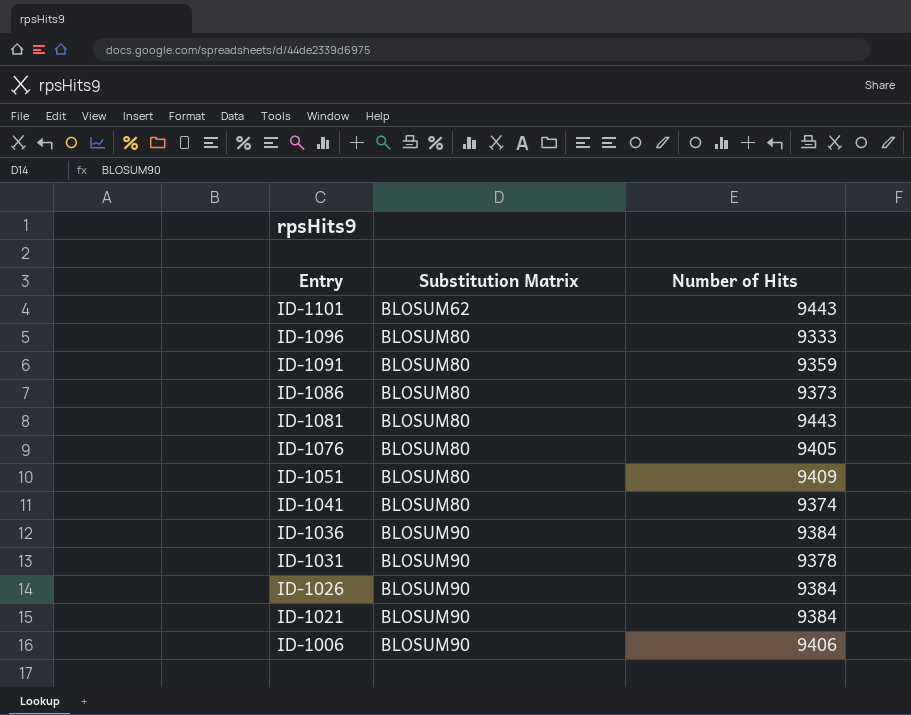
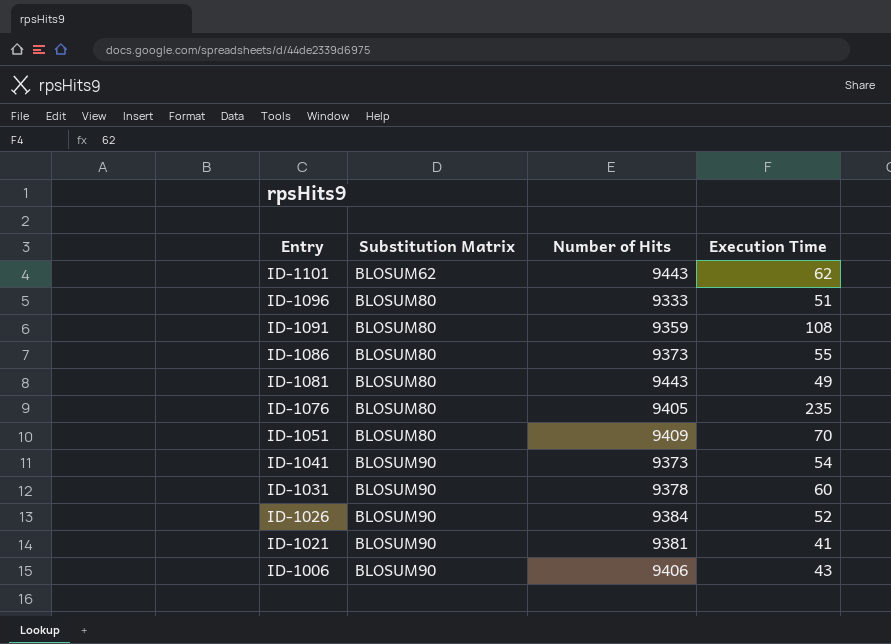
column Execution Time | position: none -> 4
row ID-1036: BLOSUM90 | 9384 -> none
ID-1041 | Substitution Matrix: BLOSUM80 -> BLOSUM90
ID-1041 | Number of Hits: 9374 -> 9373
ID-1021 | Number of Hits: 9384 -> 9381

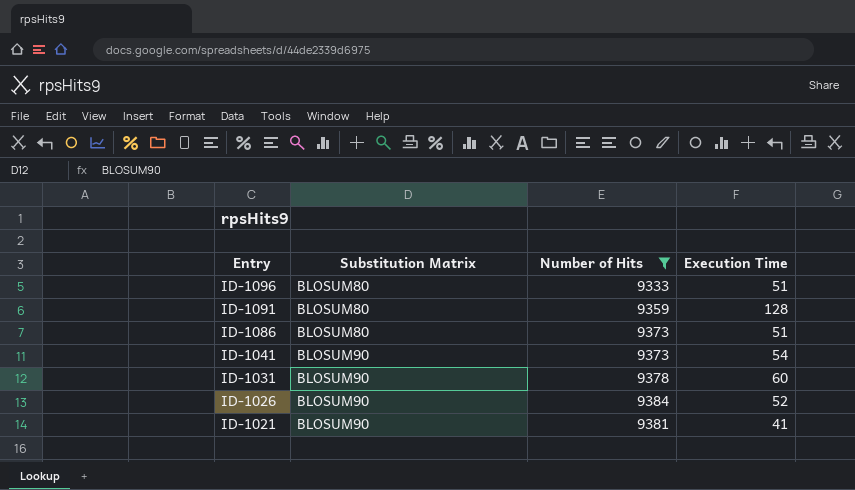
filter: none -> Number of Hits <= 9384
ID-1091 | Execution Time: 108 -> 128
ID-1086 | Execution Time: 55 -> 51

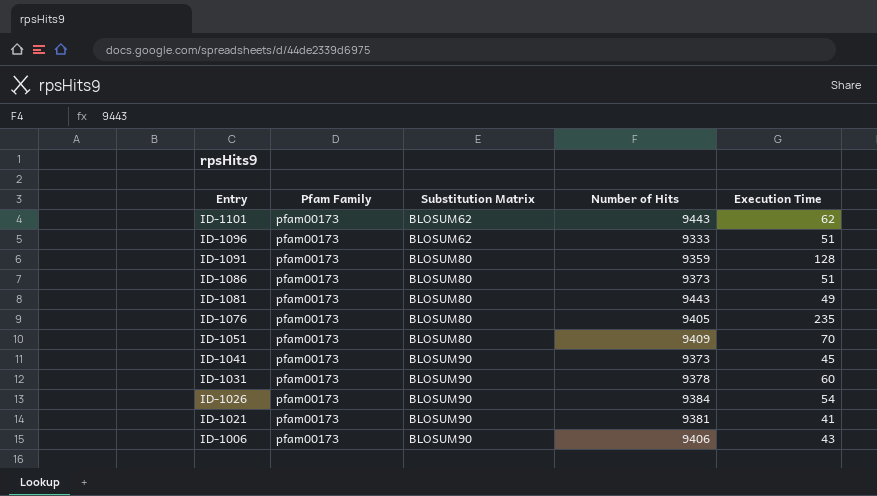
filter: Number of Hits <= 9384 -> none
column Pfam Family | position: none -> 2
ID-1096 | Substitution Matrix: BLOSUM80 -> BLOSUM62
ID-1041 | Execution Time: 54 -> 45
ID-1026 | Execution Time: 52 -> 54

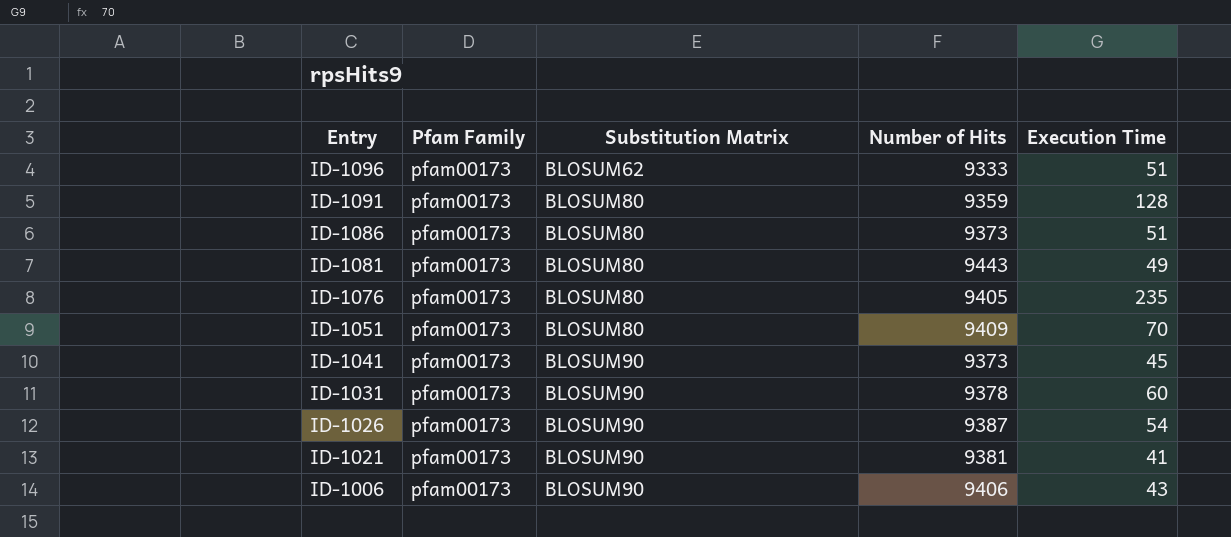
row ID-1101: pfam00173 | BLOSUM62 | 9443 | 62 -> none
ID-1026 | Number of Hits: 9384 -> 9387

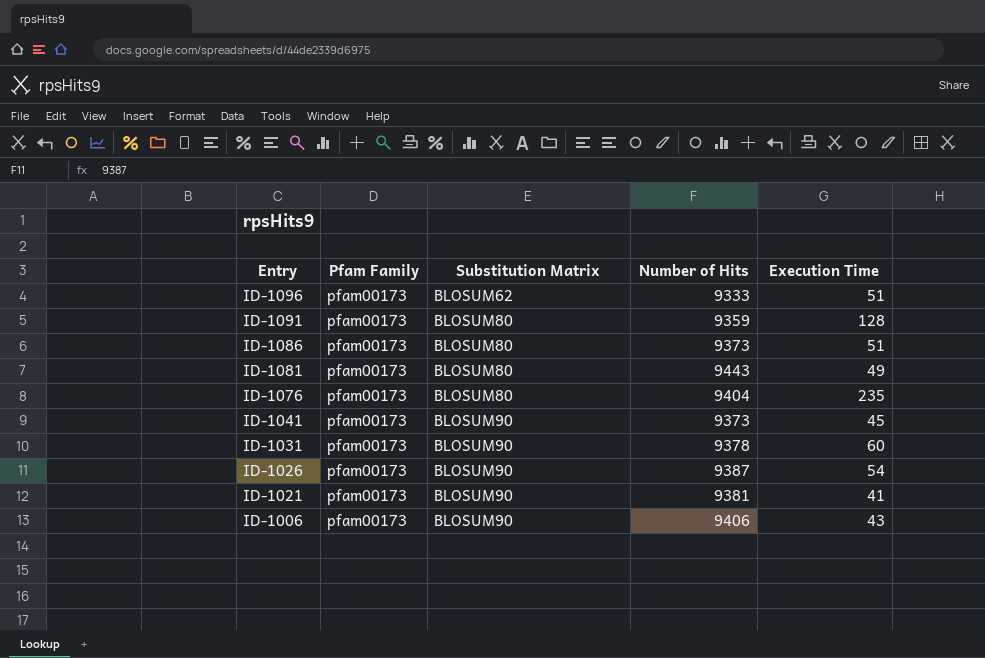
row ID-1051: pfam00173 | BLOSUM80 | 9409 | 70 -> none
ID-1076 | Number of Hits: 9405 -> 9404

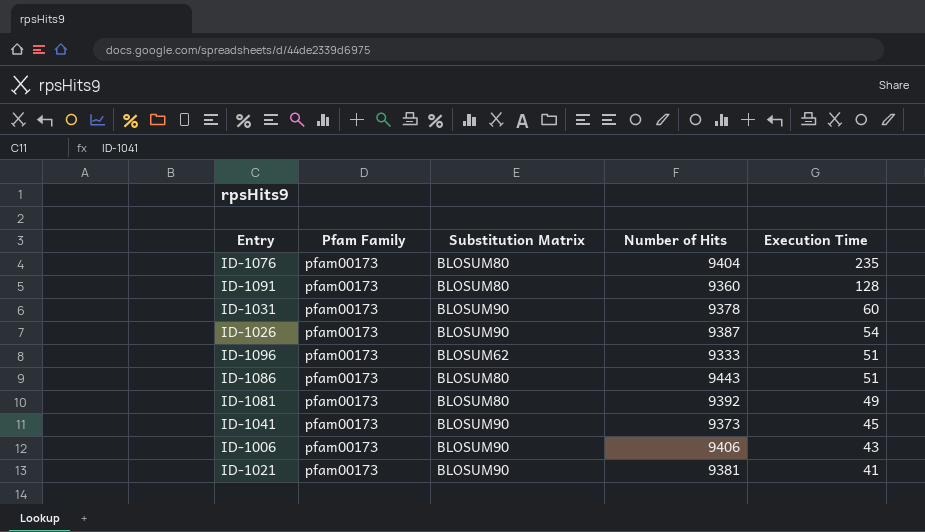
row order: Entry descending -> Execution Time descending
ID-1091 | Number of Hits: 9359 -> 9360
ID-1086 | Number of Hits: 9373 -> 9443
ID-1081 | Number of Hits: 9443 -> 9392

